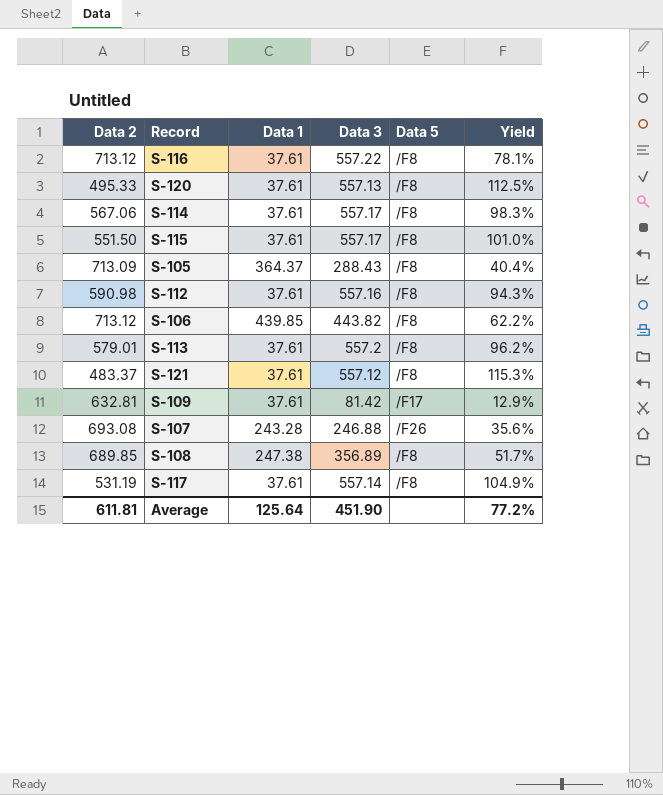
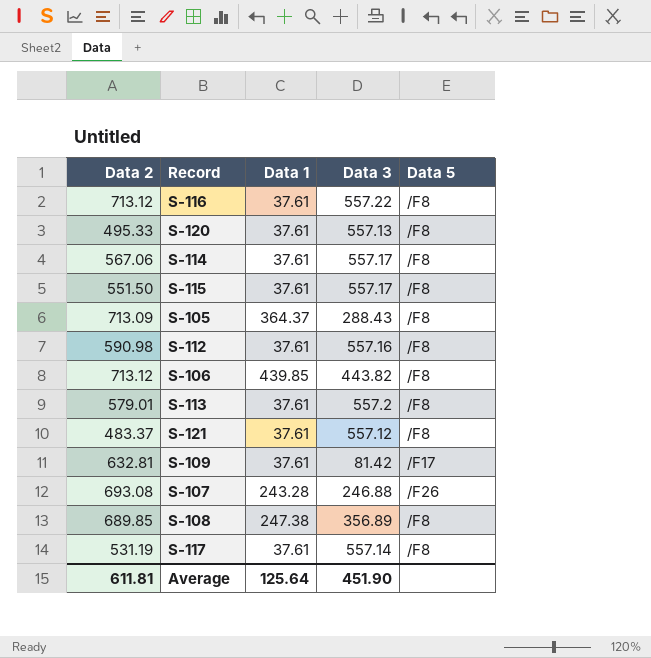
column Yield | formula: [Data 3] / [Data 2] -> none

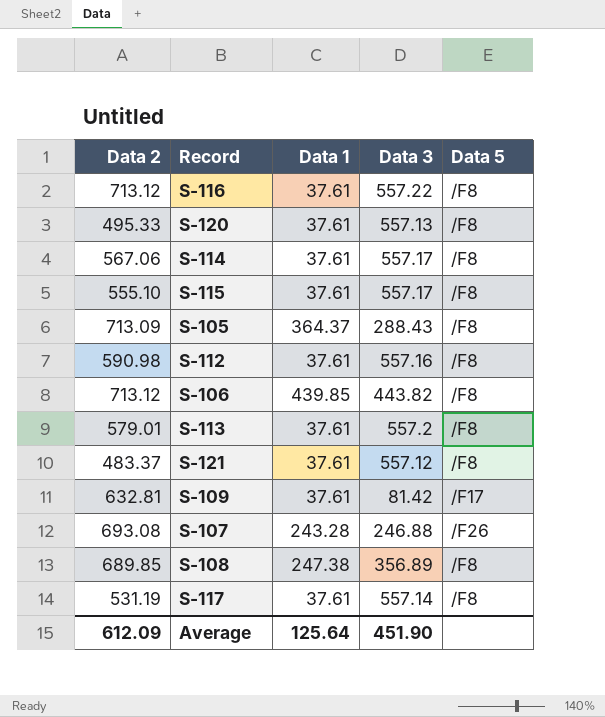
S-115 | Data 2: 551.50 -> 555.10
Average | Data 2: 611.81 -> 612.09

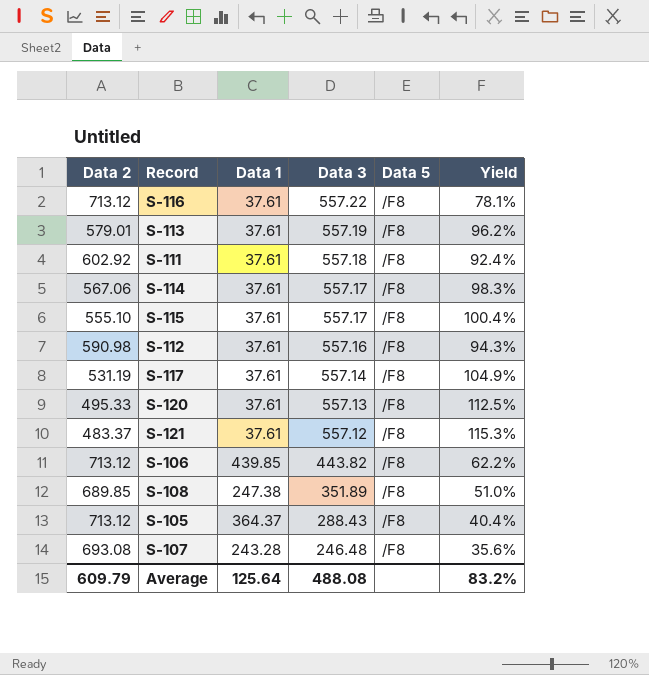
row order: none -> Data 3 descending
column Yield | formula: none -> [Data 3] / [Data 2]
row S-109: 632.81 | 37.61 | 81.42 | /F17 -> none
S-113 | Data 3: 557.2 -> 557.19
row S-111: none -> 602.92 | 37.61 | 557.18 | /F8 | 92.4%
S-108 | Data 3: 356.89 -> 351.89
S-105 | Data 2: 713.09 -> 713.12
S-107 | Data 3: 246.88 -> 246.48
S-107 | Data 5: /F26 -> /F8
Average | Data 2: 612.09 -> 609.79
Average | Data 3: 451.90 -> 488.08

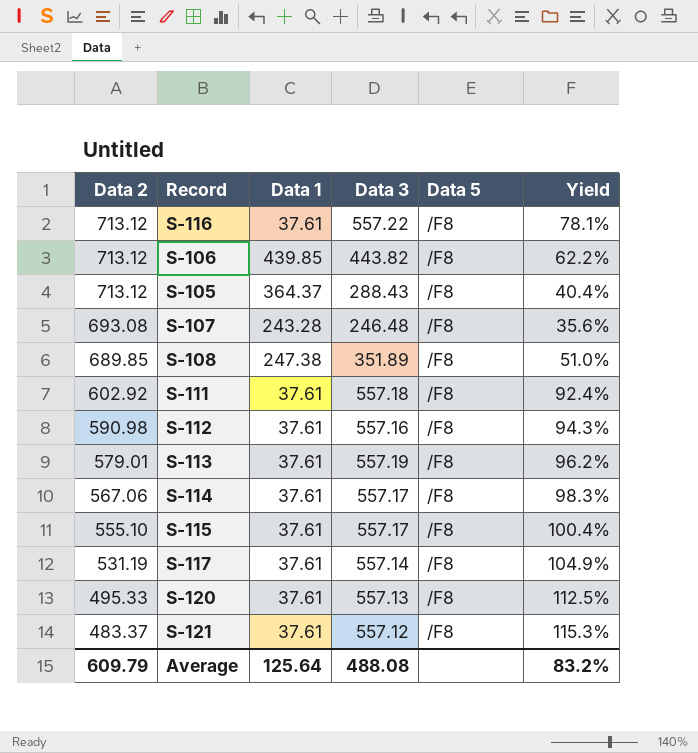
row order: Data 3 descending -> Data 2 descending

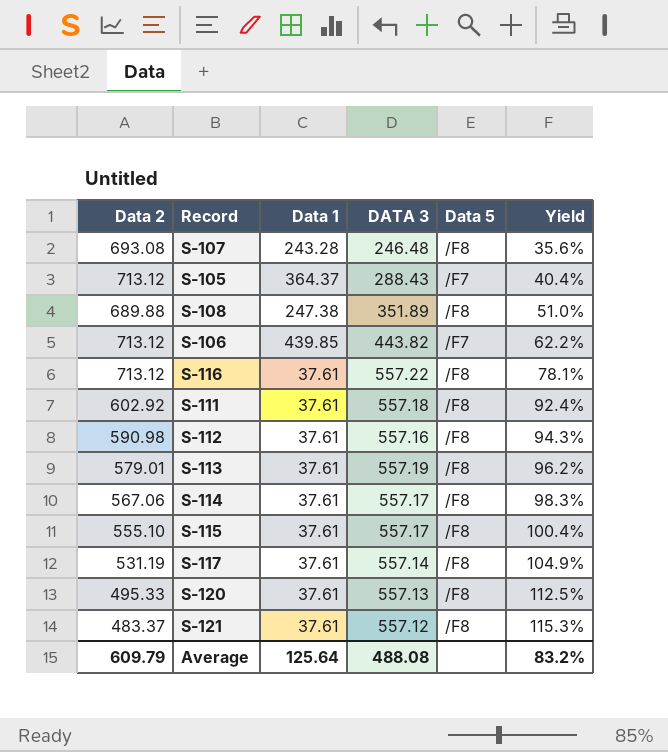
row order: Data 2 descending -> Yield ascending
column name: Data 3 -> DATA 3
S-105 | Data 5: /F8 -> /F7
S-108 | Data 2: 689.85 -> 689.88
S-106 | Data 5: /F8 -> /F7

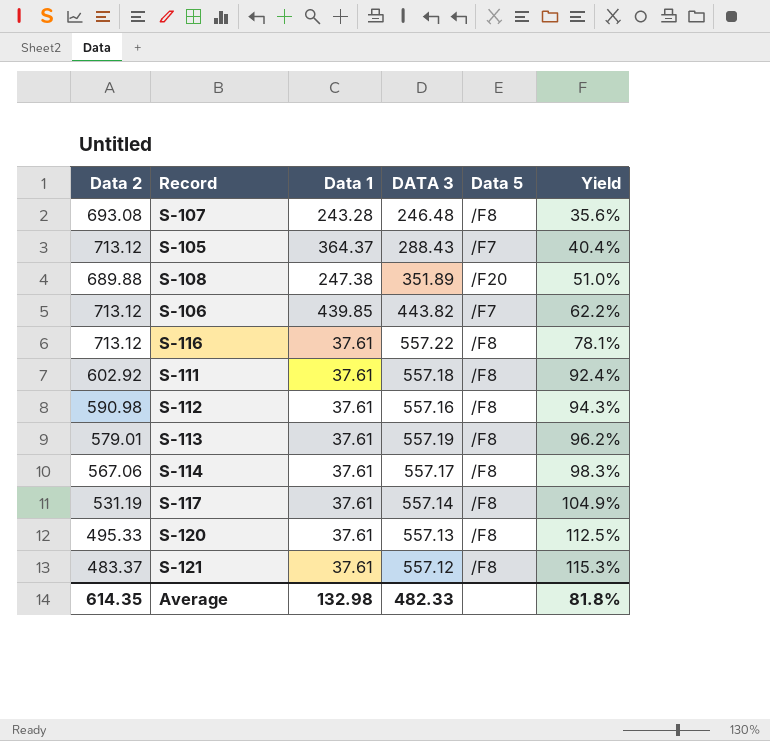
row S-115: 555.10 | 37.61 | 557.17 | /F8 | 100.4% -> none
S-108 | Data 5: /F8 -> /F20
Average | Data 2: 609.79 -> 614.35
Average | Data 1: 125.64 -> 132.98
Average | DATA 3: 488.08 -> 482.33
Average | Yield: 83.2% -> 81.8%

